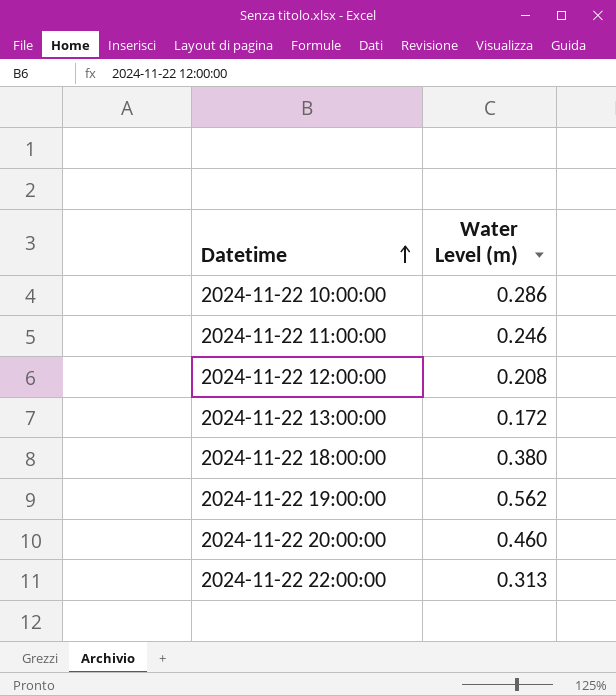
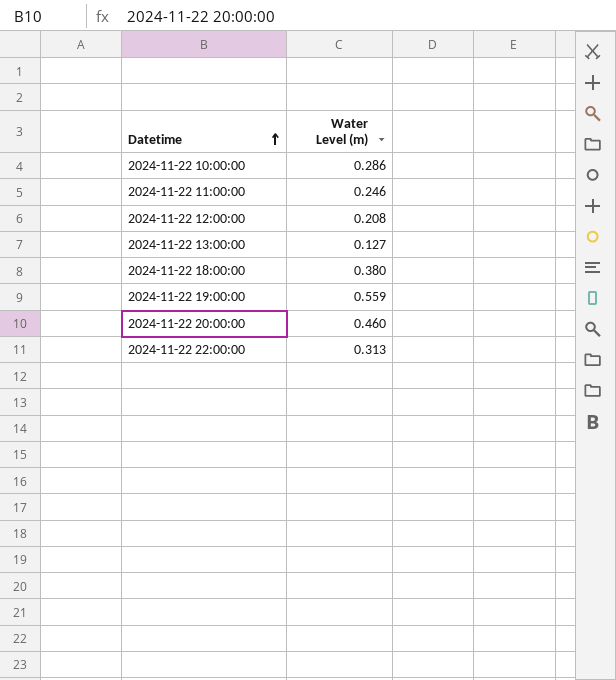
2024-11-22 13:00:00 | Water Level (m): 0.172 -> 0.127
2024-11-22 19:00:00 | Water Level (m): 0.562 -> 0.559

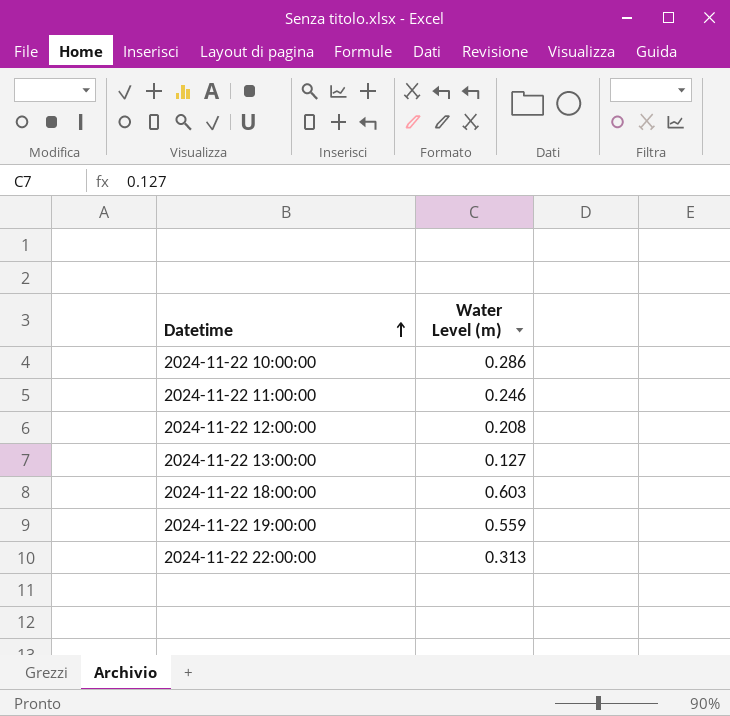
row 2024-11-22 20:00:00: 0.460 -> none
2024-11-22 18:00:00 | Water Level (m): 0.380 -> 0.603

